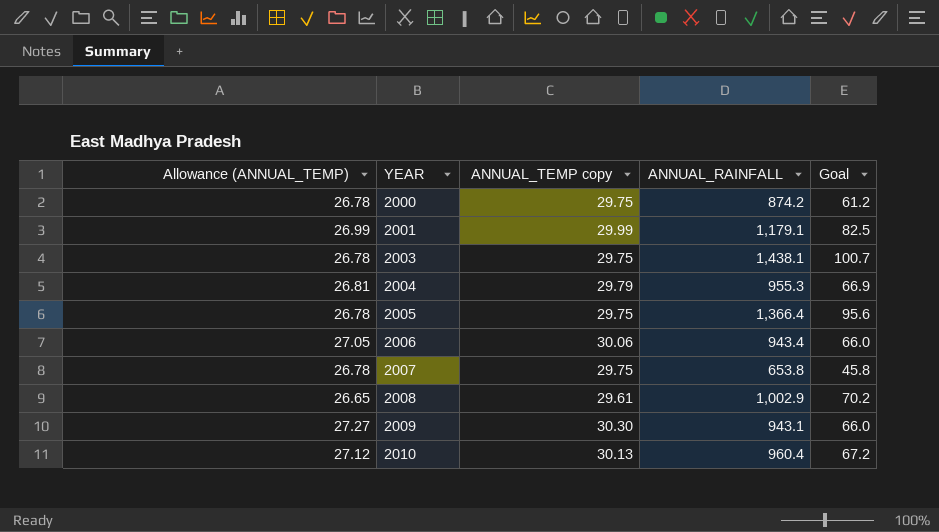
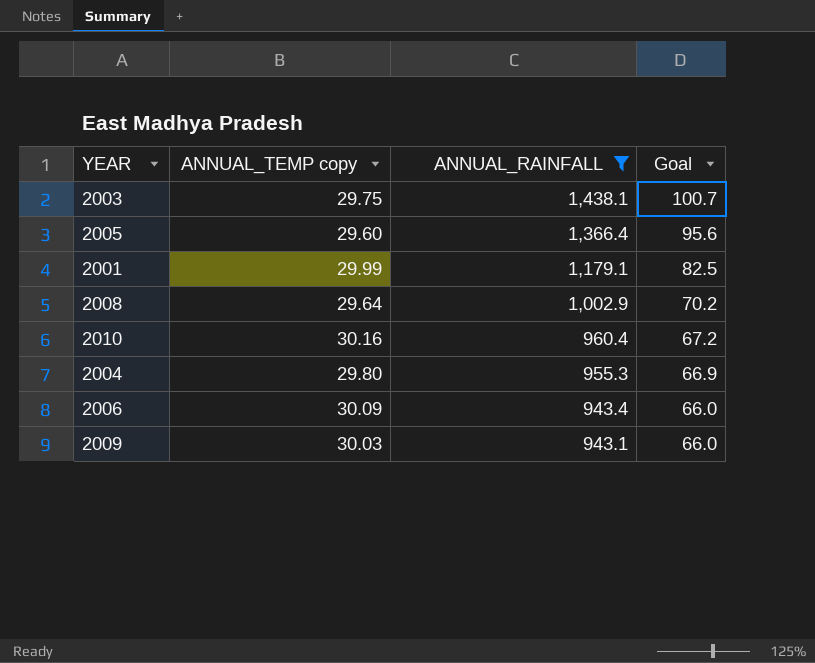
filter: none -> ANNUAL_RAINFALL >= 943.1
row order: YEAR ascending -> ANNUAL_RAINFALL descending
column Allowance (ANNUAL_TEMP) | formula: [ANNUAL_TEMP copy] * 0.9 -> none
2005 | ANNUAL_TEMP copy: 29.75 -> 29.60
2008 | ANNUAL_TEMP copy: 29.61 -> 29.64
2010 | ANNUAL_TEMP copy: 30.13 -> 30.16
2004 | ANNUAL_TEMP copy: 29.79 -> 29.80
2006 | ANNUAL_TEMP copy: 30.06 -> 30.09
2009 | ANNUAL_TEMP copy: 30.30 -> 30.03

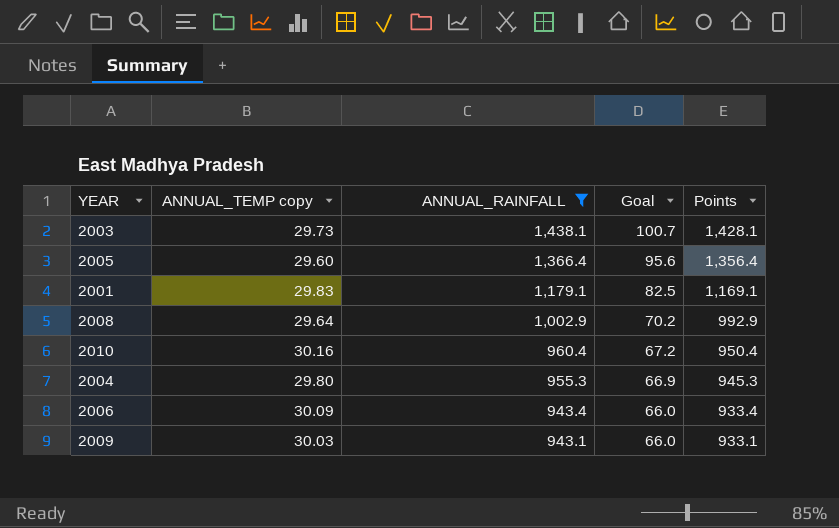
column Points | formula: none -> [ANNUAL_RAINFALL] - 10
2003 | ANNUAL_TEMP copy: 29.75 -> 29.73
2001 | ANNUAL_TEMP copy: 29.99 -> 29.83

